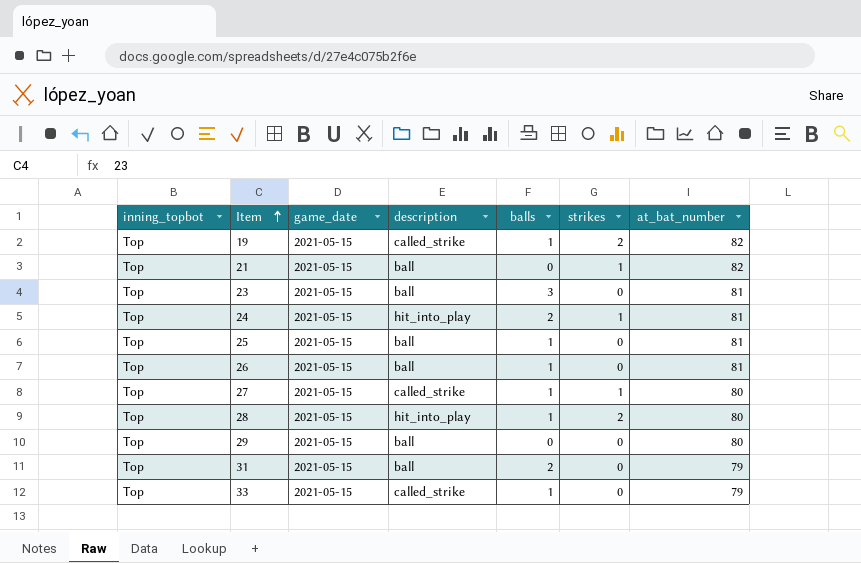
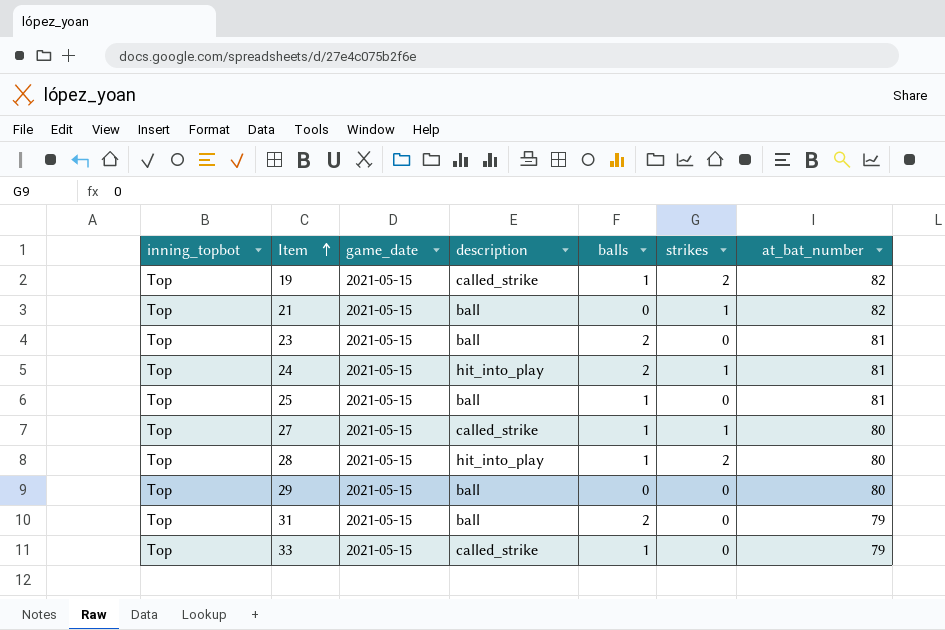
row 26: Top | 2021-05-15 | ball | 1 | 0 | 81 -> none
23 | balls: 3 -> 2

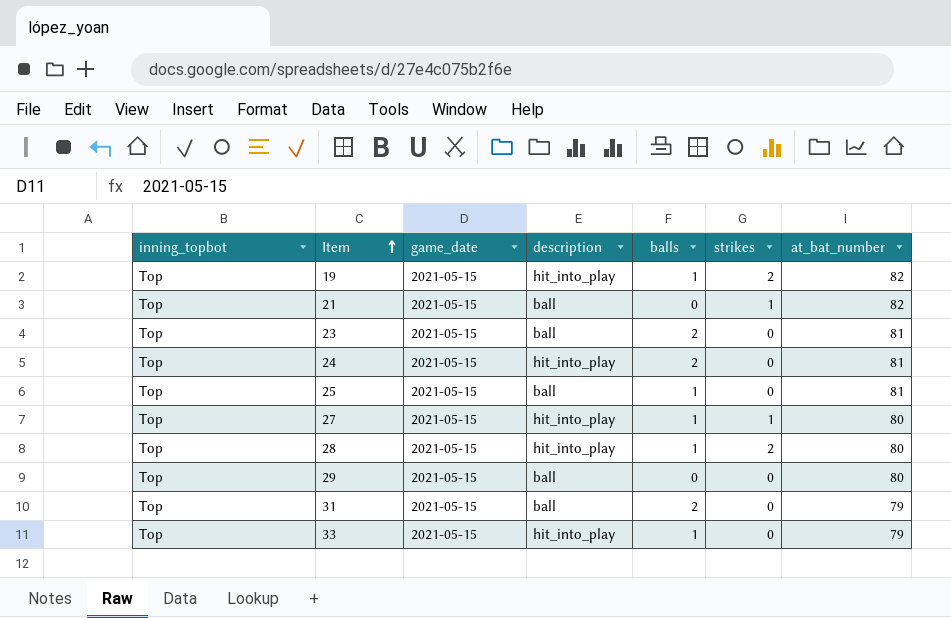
19 | description: called_strike -> hit_into_play
24 | strikes: 1 -> 0
27 | description: called_strike -> hit_into_play
33 | description: called_strike -> hit_into_play

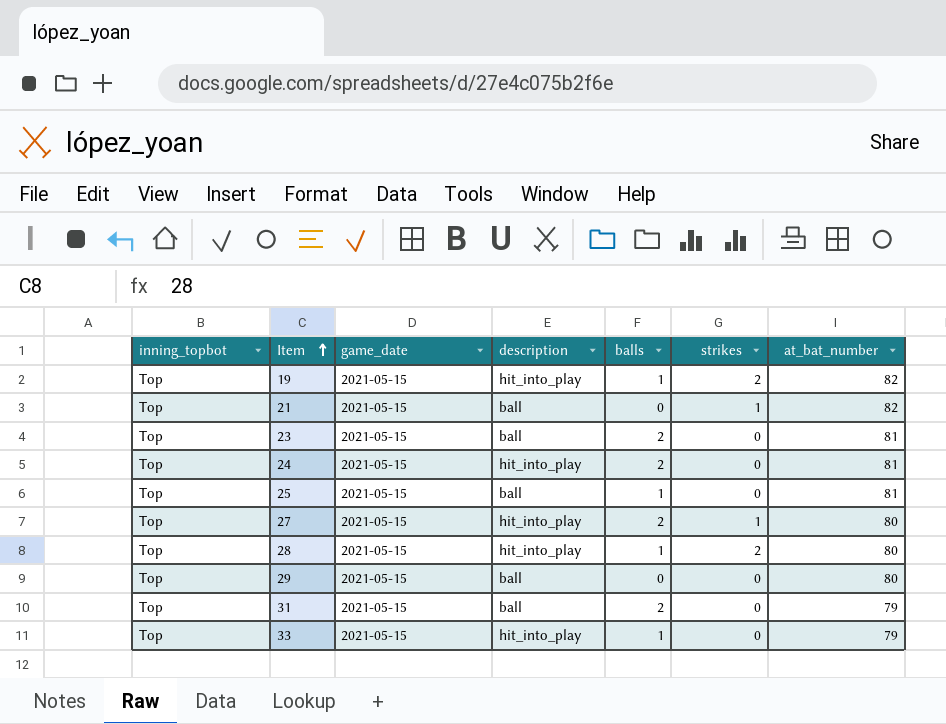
27 | balls: 1 -> 2

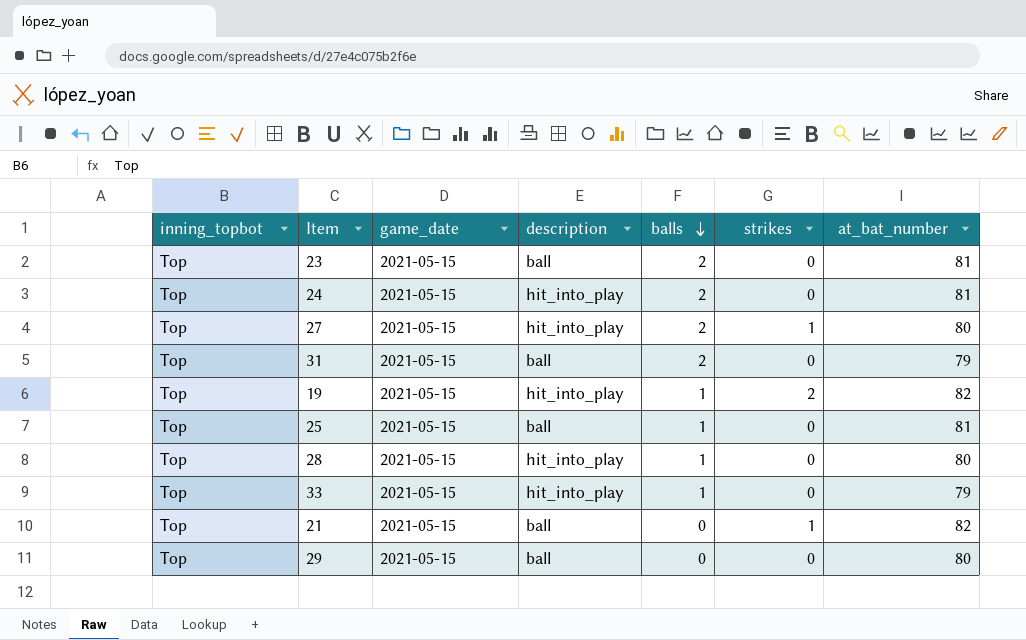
row order: Item ascending -> balls descending
28 | strikes: 2 -> 0

